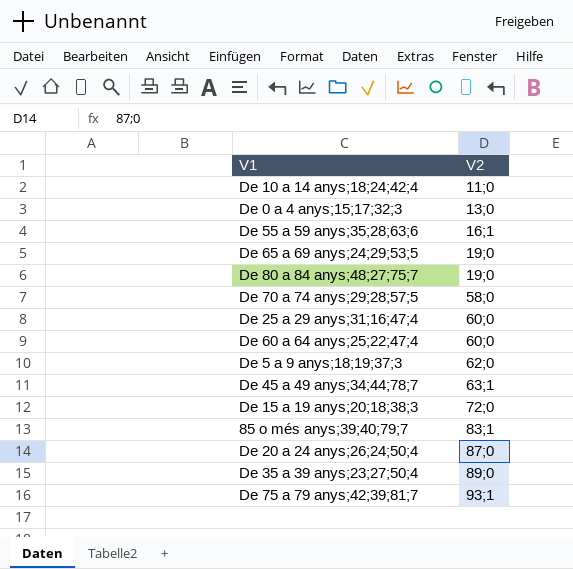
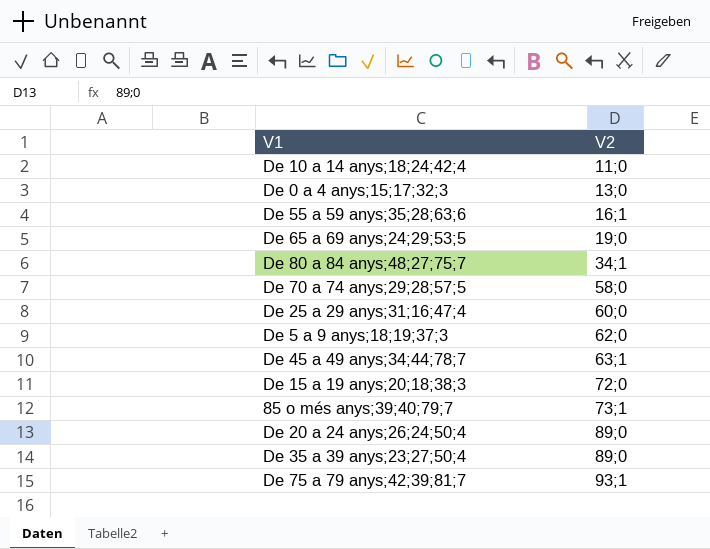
row De 60 a 64 anys;25;22;47;4: 60;0 -> none
De 80 a 84 anys;48;27;75;7 | V2: 19;0 -> 34;1
85 o més anys;39;40;79;7 | V2: 83;1 -> 73;1
De 20 a 24 anys;26;24;50;4 | V2: 87;0 -> 89;0

